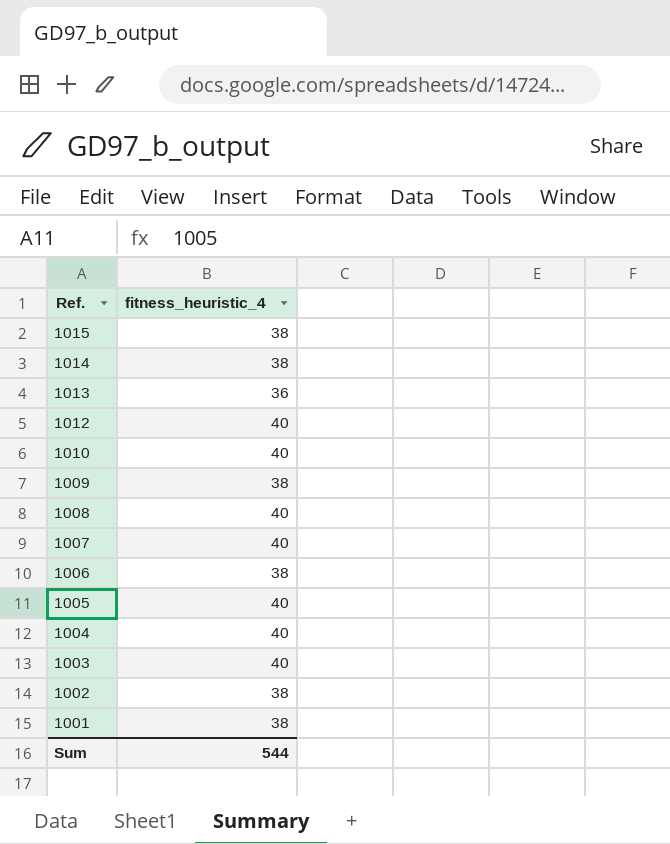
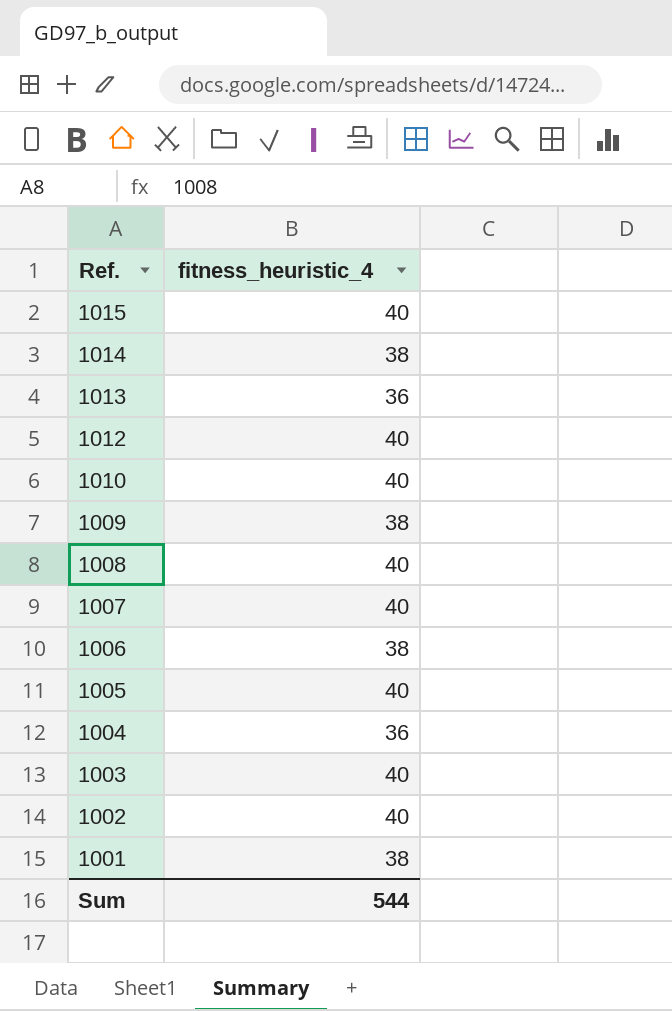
1015 | fitness_heuristic_4: 38 -> 40
1004 | fitness_heuristic_4: 40 -> 36
1002 | fitness_heuristic_4: 38 -> 40

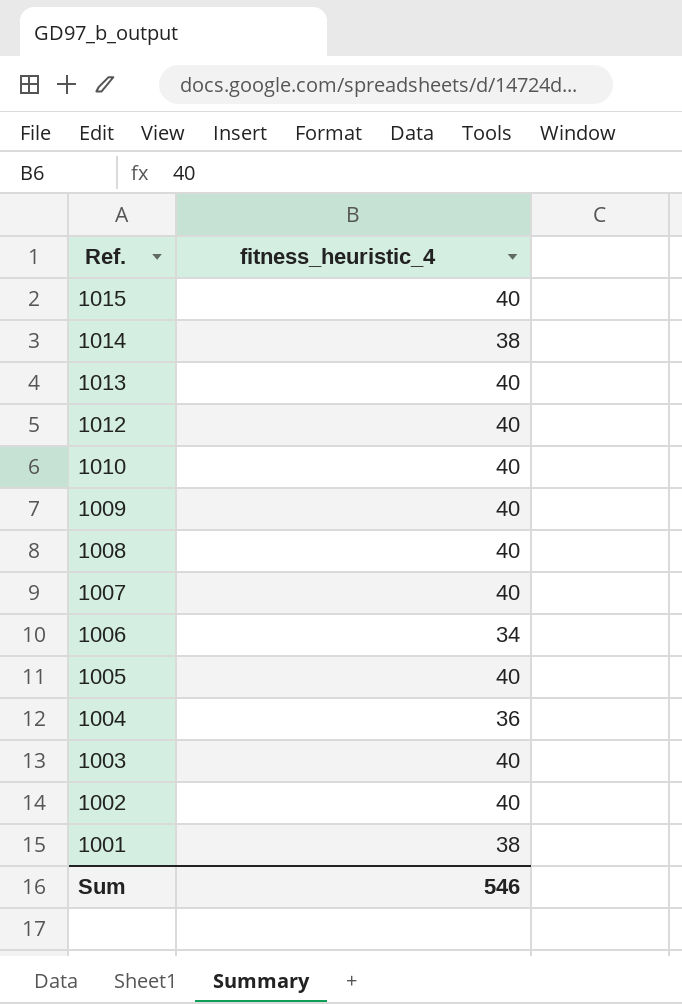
1013 | fitness_heuristic_4: 36 -> 40
1009 | fitness_heuristic_4: 38 -> 40
1006 | fitness_heuristic_4: 38 -> 34
Sum | fitness_heuristic_4: 544 -> 546

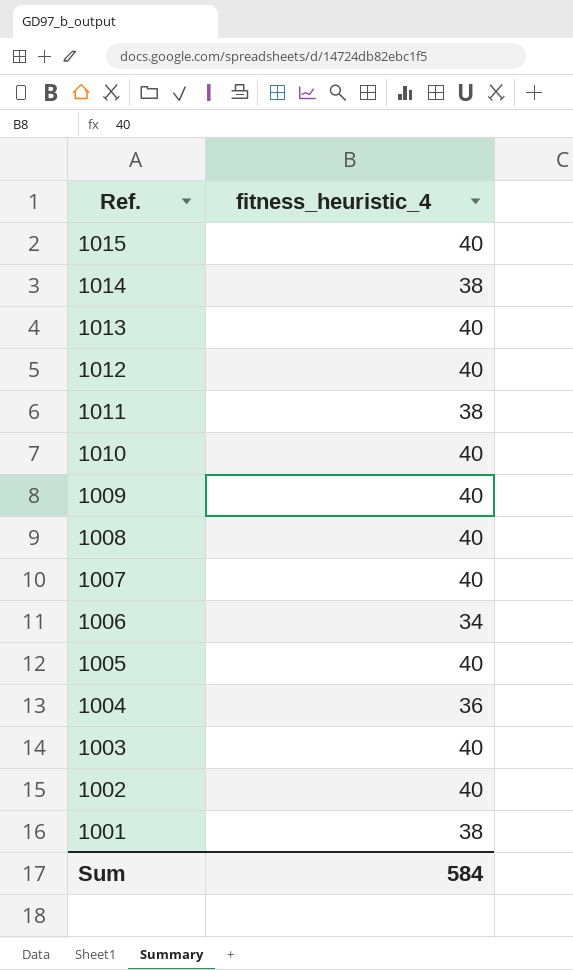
row 1011: none -> 38
Sum | fitness_heuristic_4: 546 -> 584

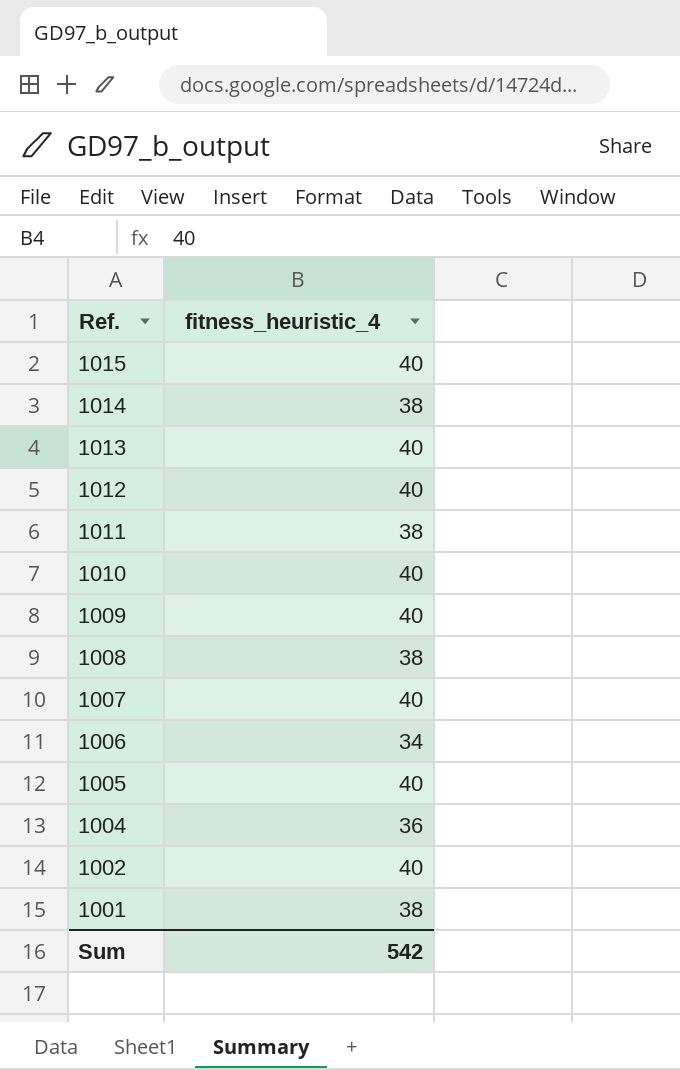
row 1003: 40 -> none
1008 | fitness_heuristic_4: 40 -> 38
Sum | fitness_heuristic_4: 584 -> 542

